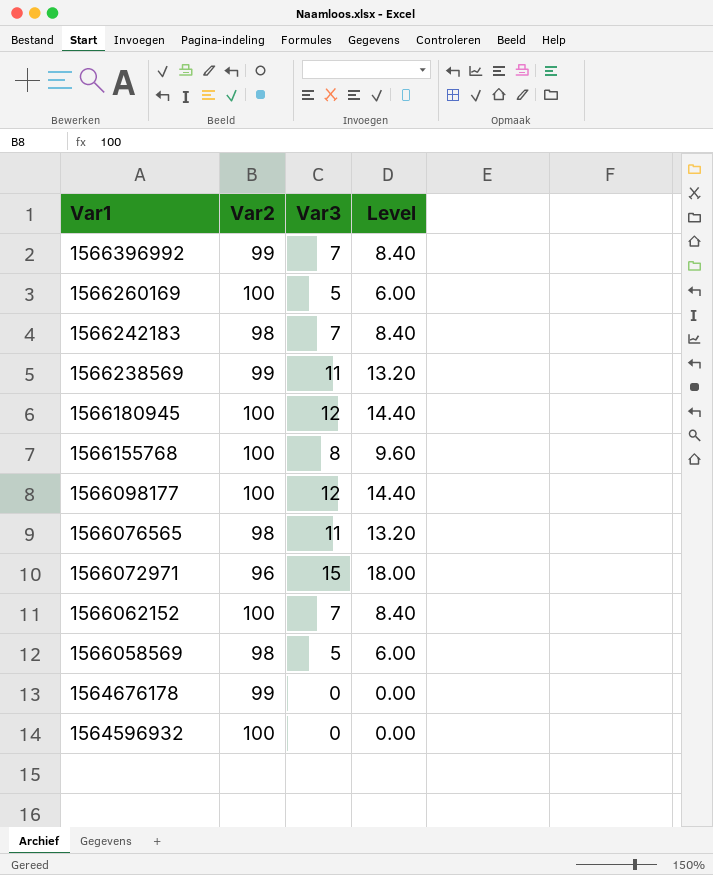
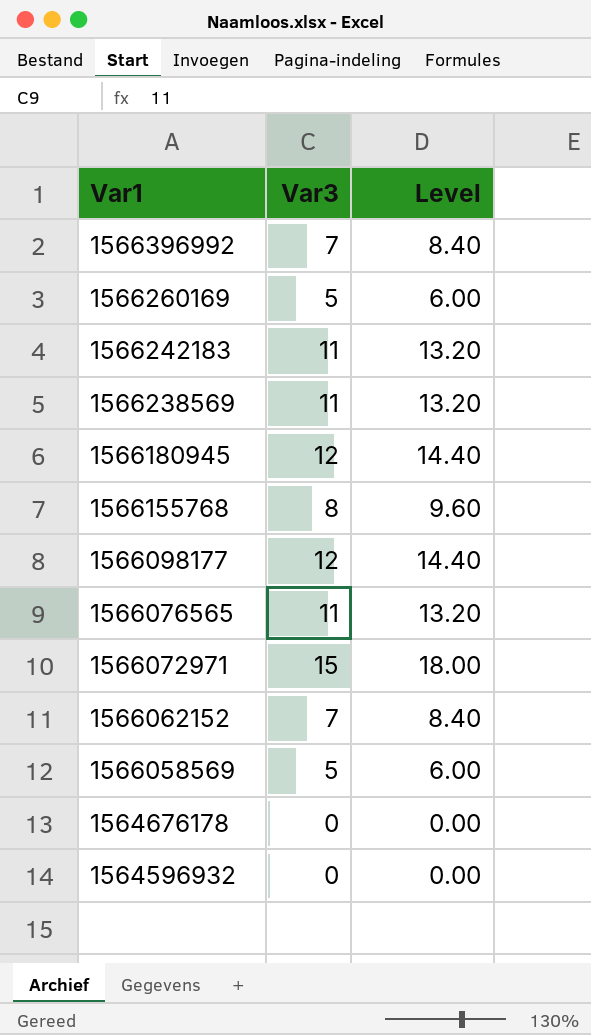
column Var2 | position: 2 -> none
1566242183 | Var3: 7 -> 11
1566242183 | Level: 8.40 -> 13.20

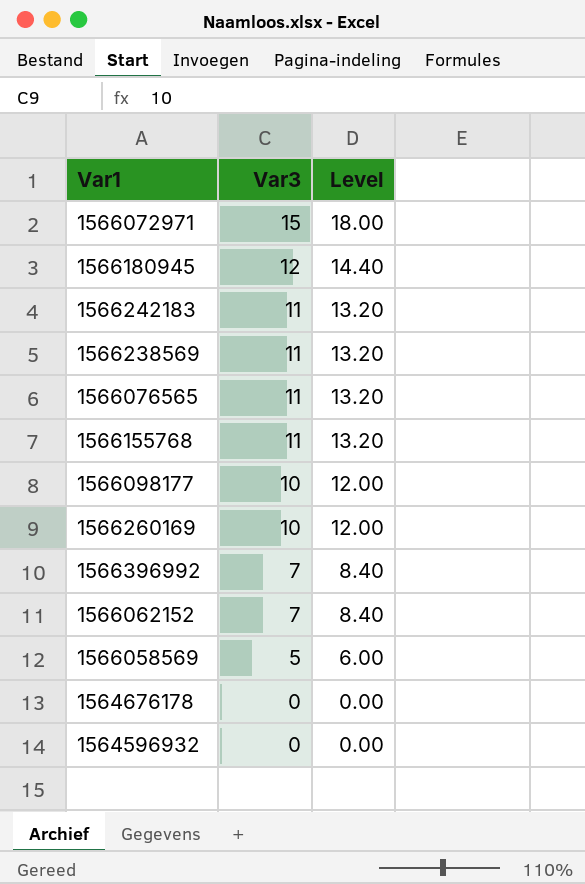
row order: Var1 descending -> Var3 descending
1566155768 | Var3: 8 -> 11
1566155768 | Level: 9.60 -> 13.20
1566098177 | Var3: 12 -> 10
1566098177 | Level: 14.40 -> 12.00
1566260169 | Var3: 5 -> 10
1566260169 | Level: 6.00 -> 12.00

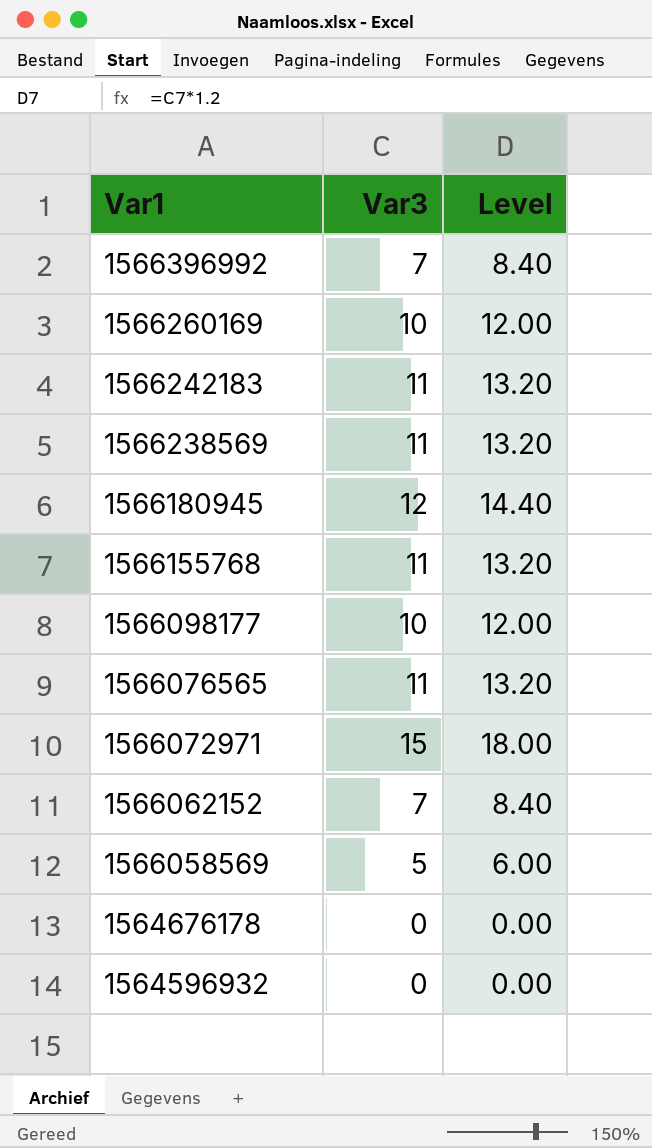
row order: Var3 descending -> Var1 descending

